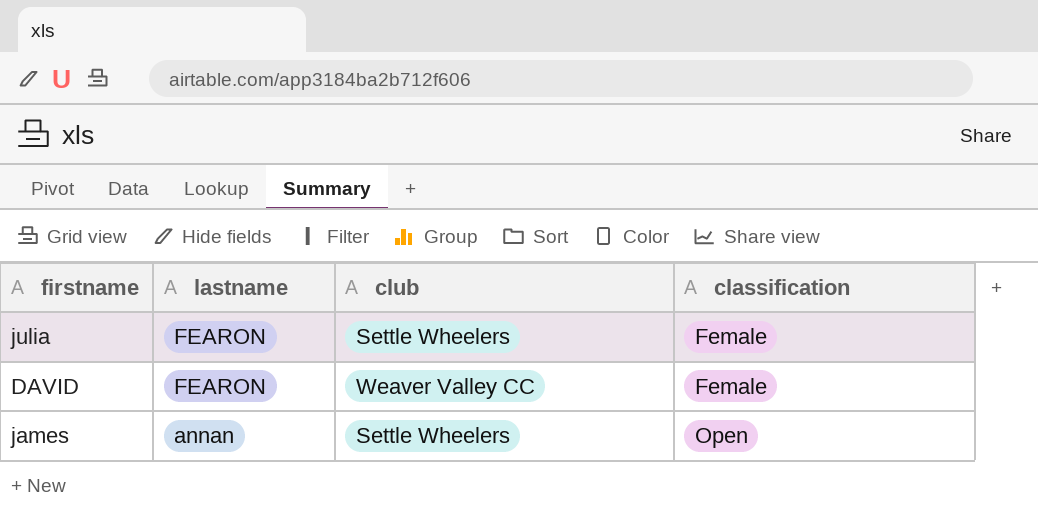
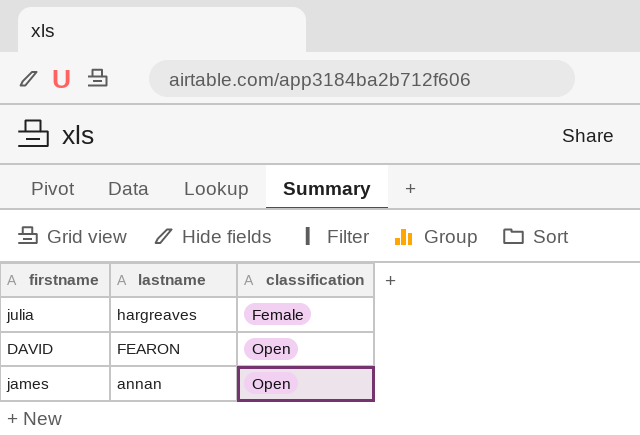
column club | position: 3 -> none
julia | lastname: FEARON -> hargreaves
DAVID | classification: Female -> Open

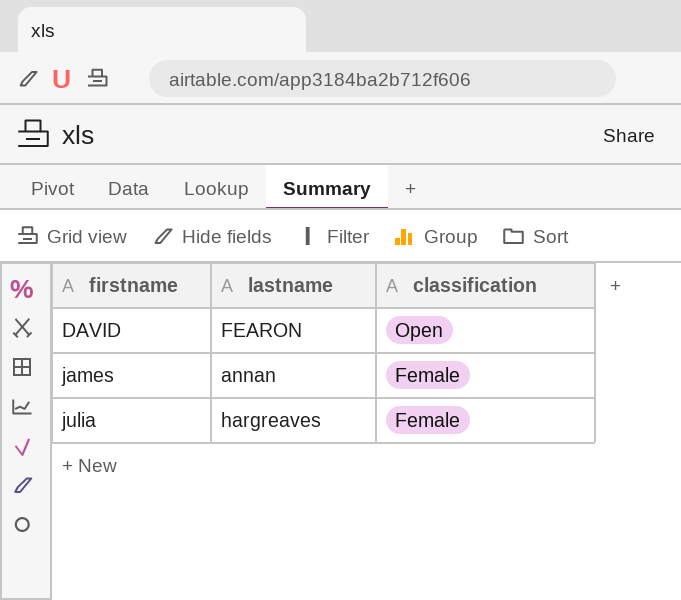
row order: lastname descending -> firstname ascending
james | classification: Open -> Female

